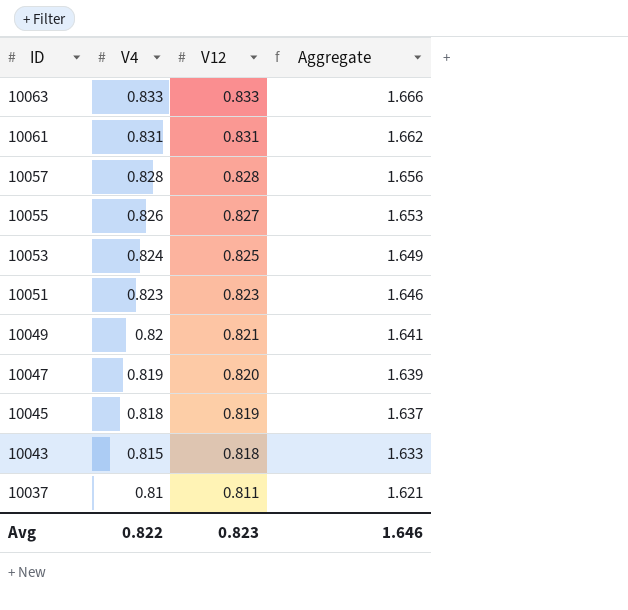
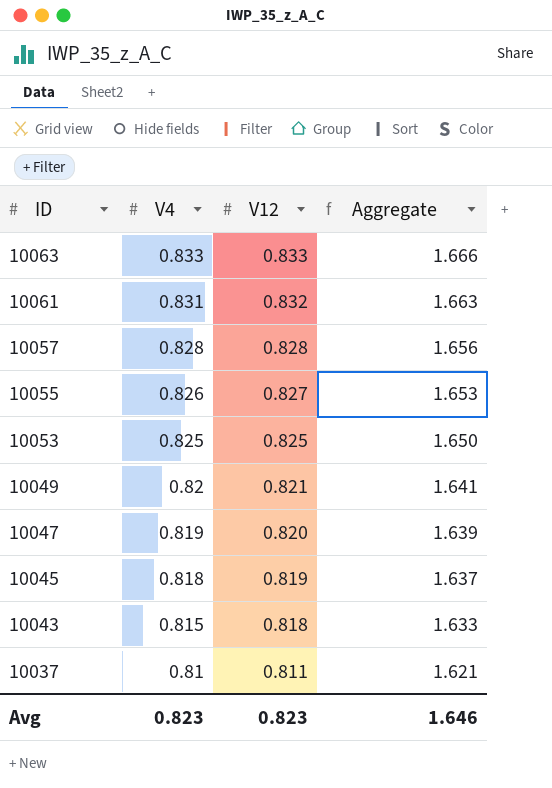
row 10051: 0.823 | 0.823 | 1.646 -> none
10061 | V12: 0.831 -> 0.832
10061 | Aggregate: 1.662 -> 1.663
10053 | V4: 0.824 -> 0.825
10053 | Aggregate: 1.649 -> 1.650
Avg | V4: 0.822 -> 0.823

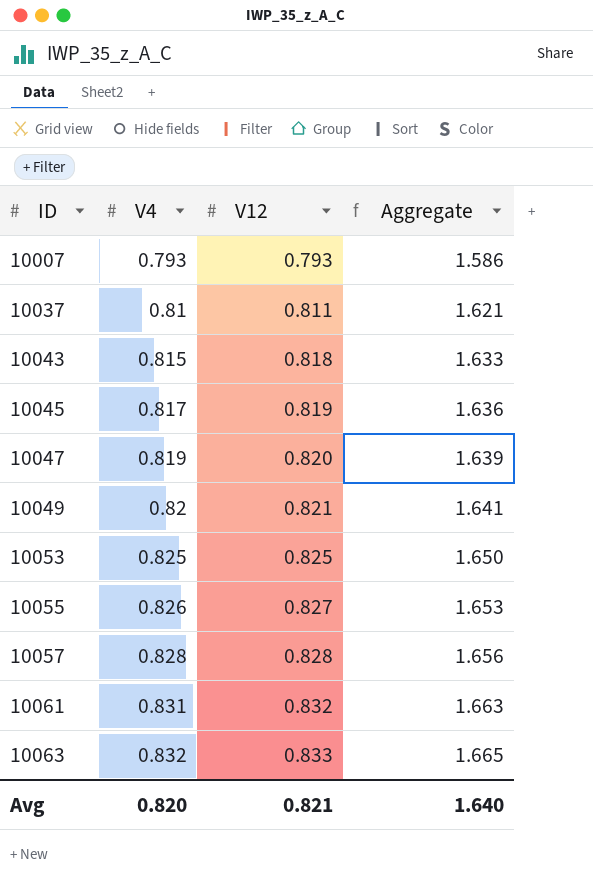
row order: ID descending -> ID ascending
row 10007: none -> 0.793 | 0.793 | 1.586
10045 | V4: 0.818 -> 0.817
10045 | Aggregate: 1.637 -> 1.636
10063 | V4: 0.833 -> 0.832
10063 | Aggregate: 1.666 -> 1.665
Avg | V4: 0.823 -> 0.820
Avg | V12: 0.823 -> 0.821
Avg | Aggregate: 1.646 -> 1.640

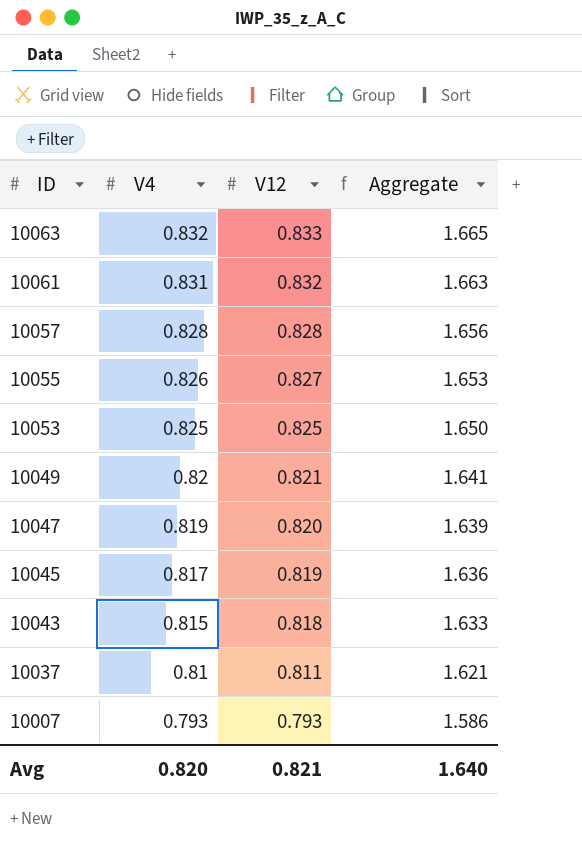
row order: ID ascending -> ID descending

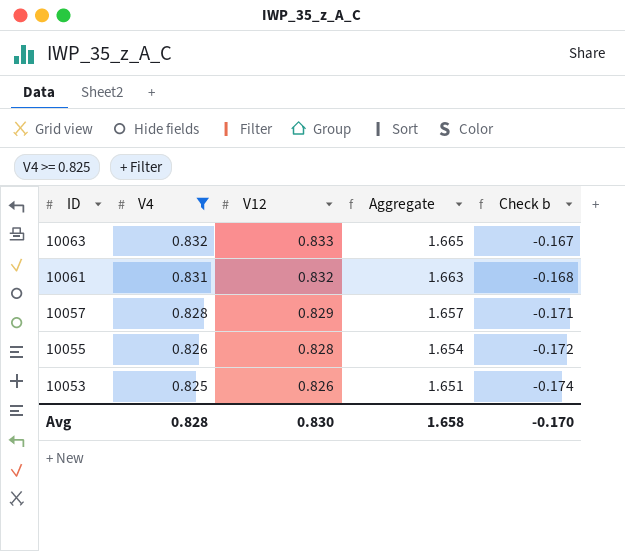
filter: none -> V4 >= 0.825
column Check b | formula: none -> [V12] - 1
10057 | V12: 0.828 -> 0.829
10057 | Aggregate: 1.656 -> 1.657
10055 | V12: 0.827 -> 0.828
10055 | Aggregate: 1.653 -> 1.654
10053 | V12: 0.825 -> 0.826
10053 | Aggregate: 1.650 -> 1.651
Avg | V4: 0.820 -> 0.828
Avg | V12: 0.821 -> 0.830
Avg | Aggregate: 1.640 -> 1.658

